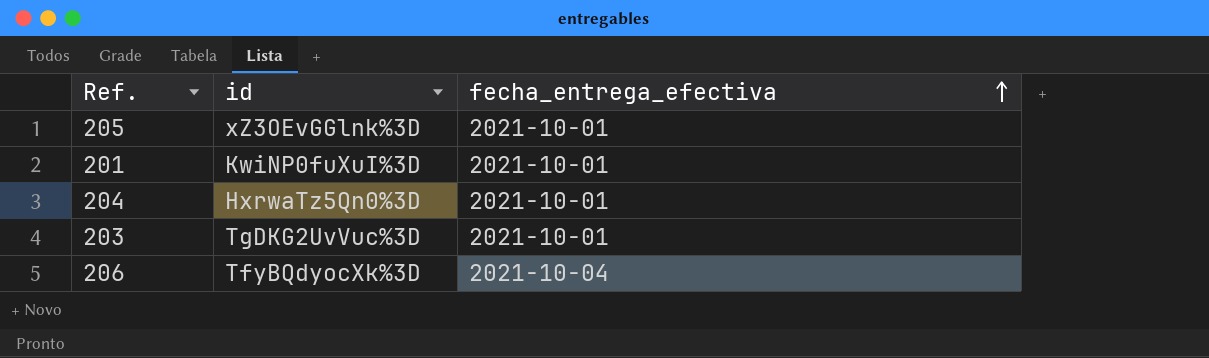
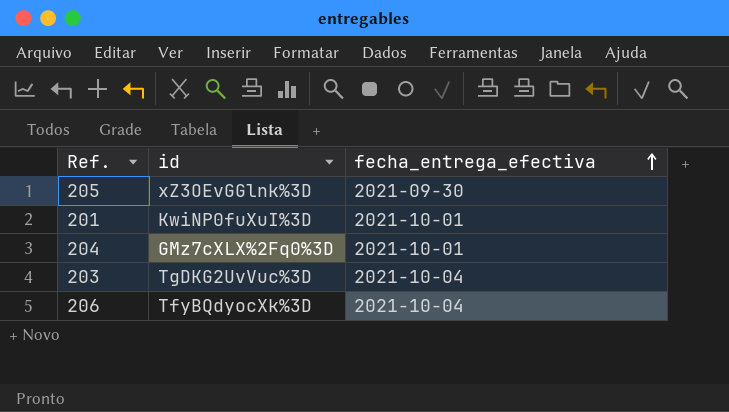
205 | fecha_entrega_efectiva: 2021-10-01 -> 2021-09-30
204 | id: HxrwaTz5Qn0%3D -> GMz7cXLX%2Fq0%3D
203 | fecha_entrega_efectiva: 2021-10-01 -> 2021-10-04

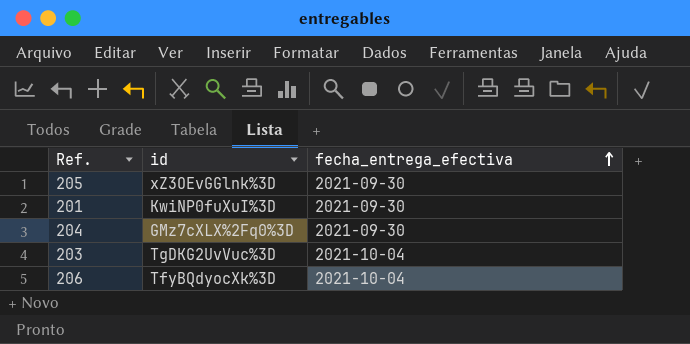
201 | fecha_entrega_efectiva: 2021-10-01 -> 2021-09-30
204 | fecha_entrega_efectiva: 2021-10-01 -> 2021-09-30

